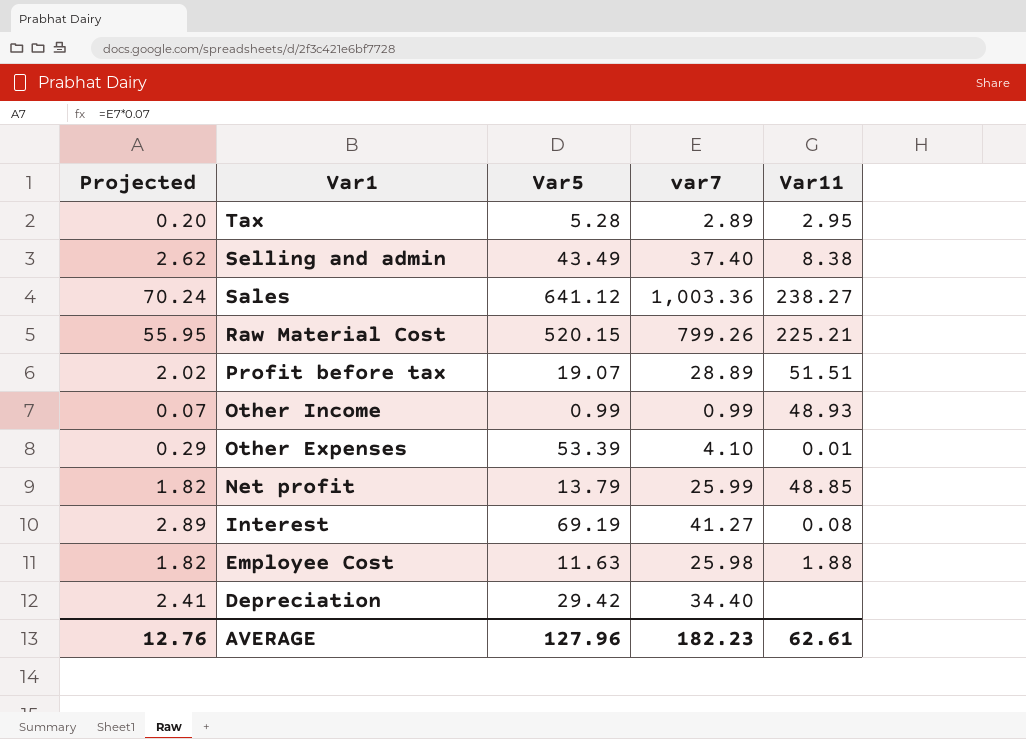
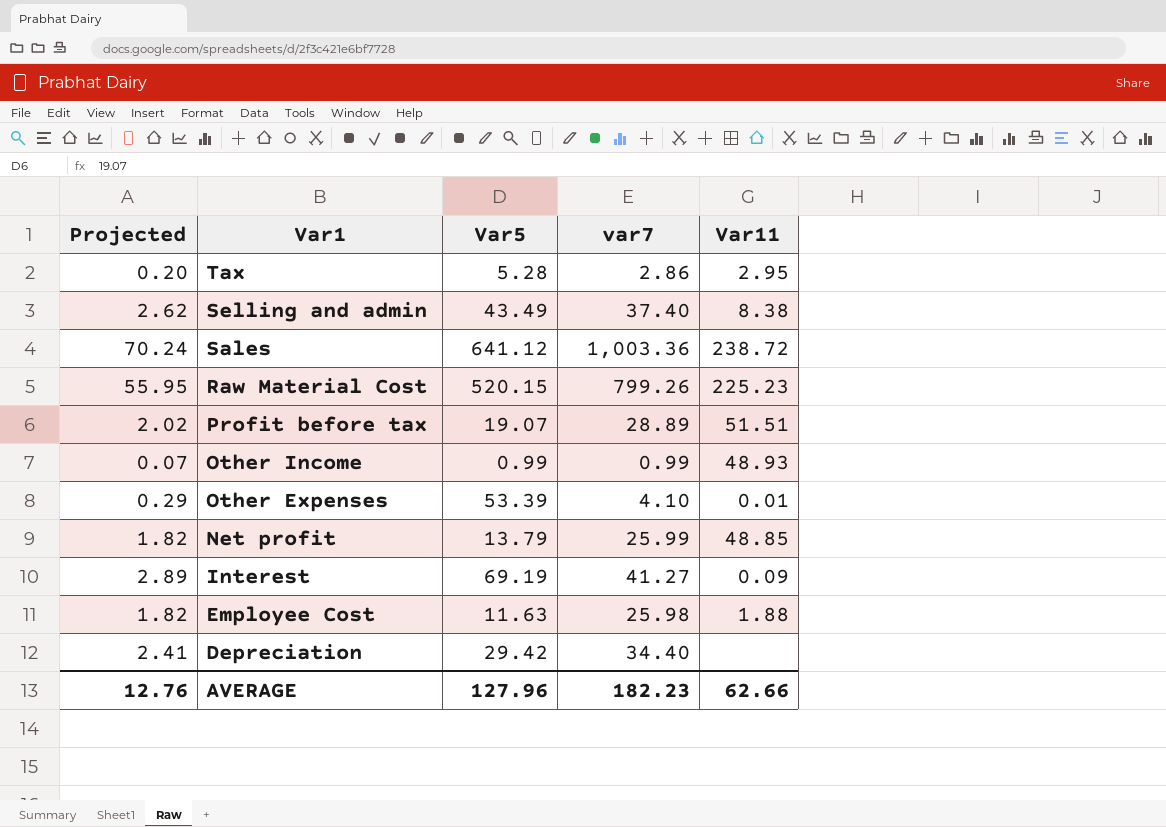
Tax | var7: 2.89 -> 2.86
Sales | Var11: 238.27 -> 238.72
Raw Material Cost | Var11: 225.21 -> 225.23
Interest | Var11: 0.08 -> 0.09
AVERAGE | Var11: 62.61 -> 62.66

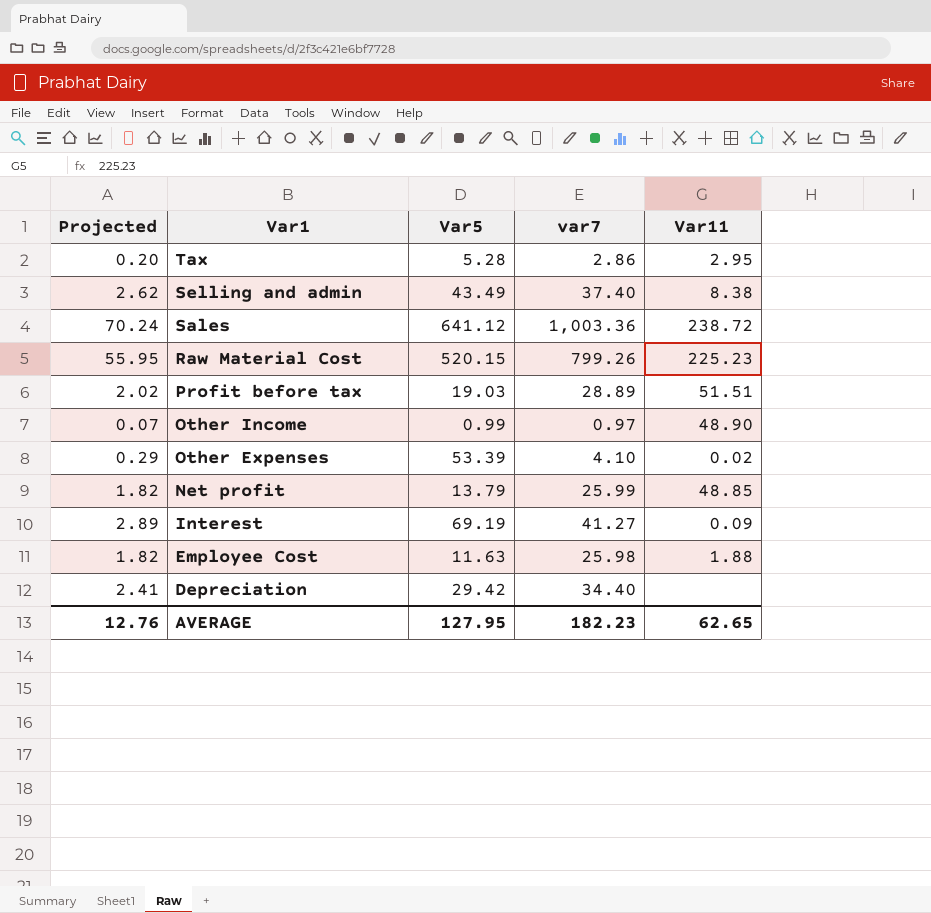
Profit before tax | Var5: 19.07 -> 19.03
Other Income | var7: 0.99 -> 0.97
Other Income | Var11: 48.93 -> 48.90
Other Expenses | Var11: 0.01 -> 0.02
AVERAGE | Var5: 127.96 -> 127.95
AVERAGE | Var11: 62.66 -> 62.65

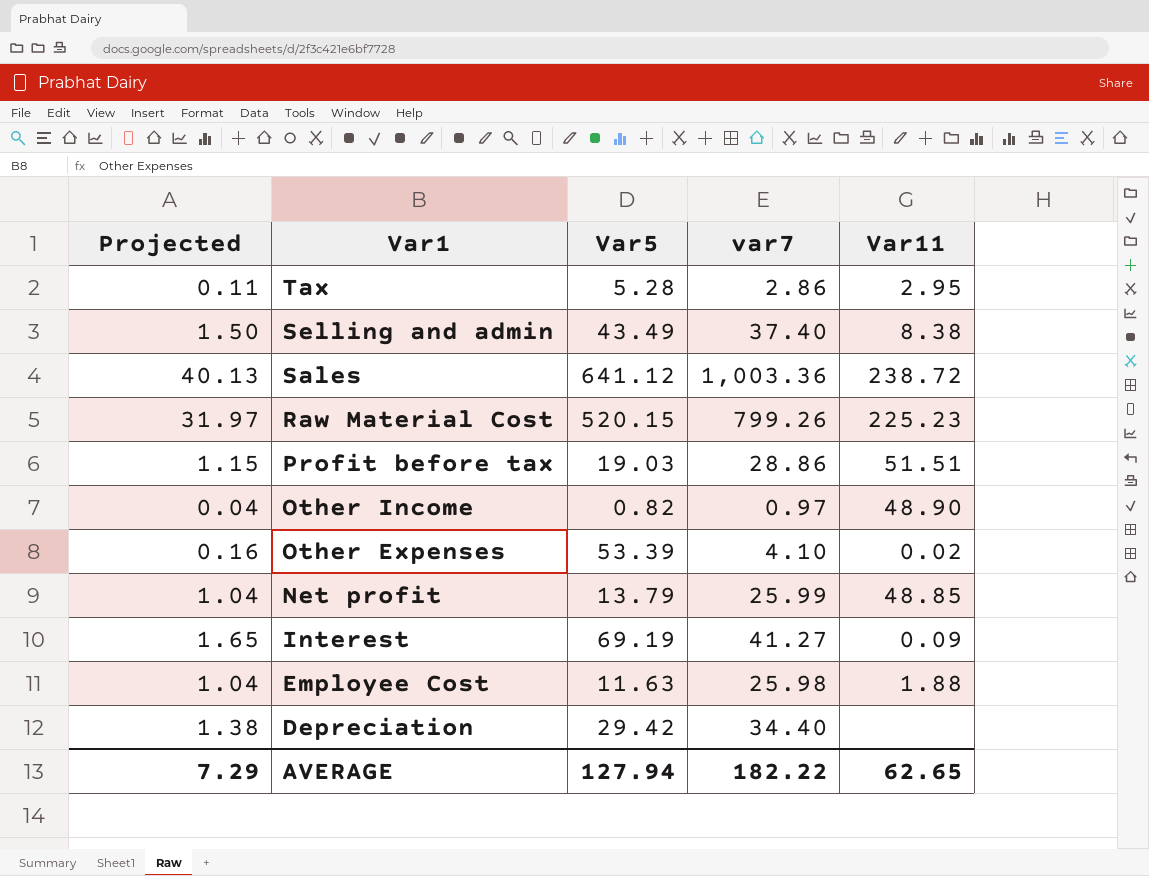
column Projected | formula: [var7] * 0.07 -> [var7] * 0.04
Profit before tax | var7: 28.89 -> 28.86
Other Income | Var5: 0.99 -> 0.82
AVERAGE | Projected: 12.76 -> 7.29
AVERAGE | Var5: 127.95 -> 127.94
AVERAGE | var7: 182.23 -> 182.22

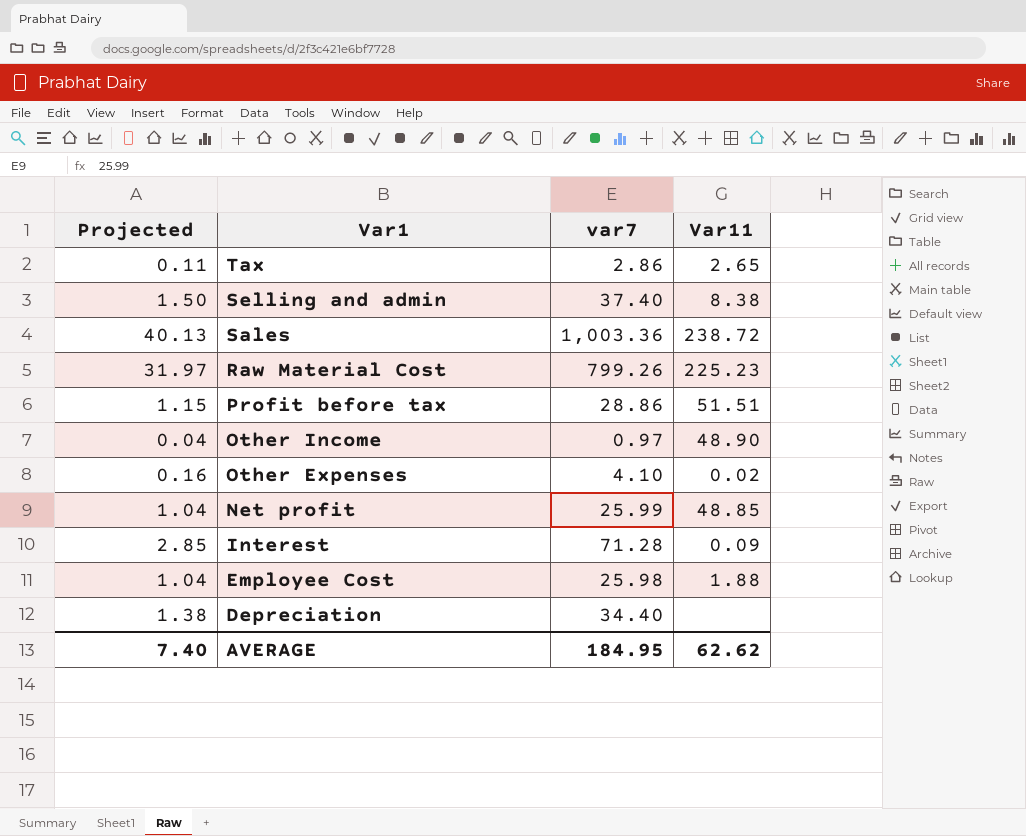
column Var5 | position: 3 -> none
Tax | Var11: 2.95 -> 2.65
Interest | Projected: 1.65 -> 2.85
Interest | var7: 41.27 -> 71.28
AVERAGE | Projected: 7.29 -> 7.40
AVERAGE | var7: 182.22 -> 184.95
AVERAGE | Var11: 62.65 -> 62.62

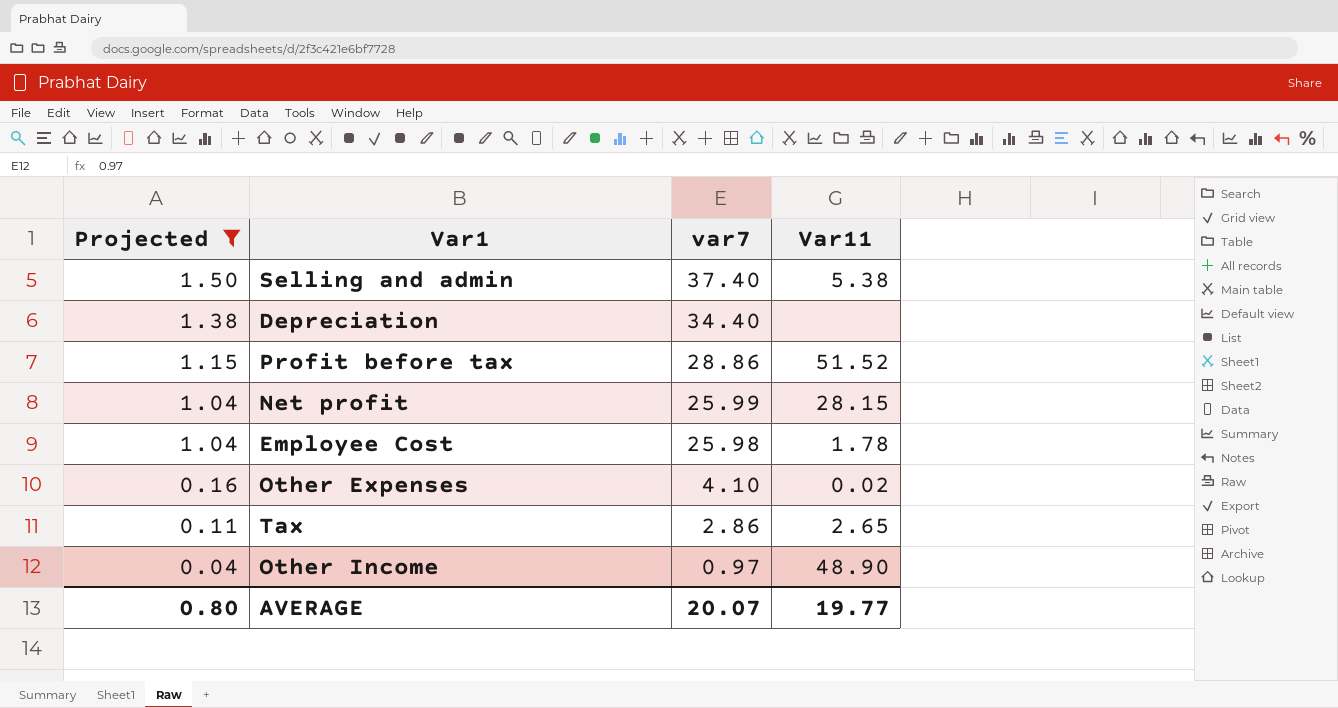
filter: none -> Projected <= 1.50
row order: Var1 descending -> Projected descending
Selling and admin | Var11: 8.38 -> 5.38
Profit before tax | Var11: 51.51 -> 51.52
Net profit | Var11: 48.85 -> 28.15
Employee Cost | Var11: 1.88 -> 1.78
AVERAGE | Projected: 7.40 -> 0.80
AVERAGE | var7: 184.95 -> 20.07
AVERAGE | Var11: 62.62 -> 19.77

